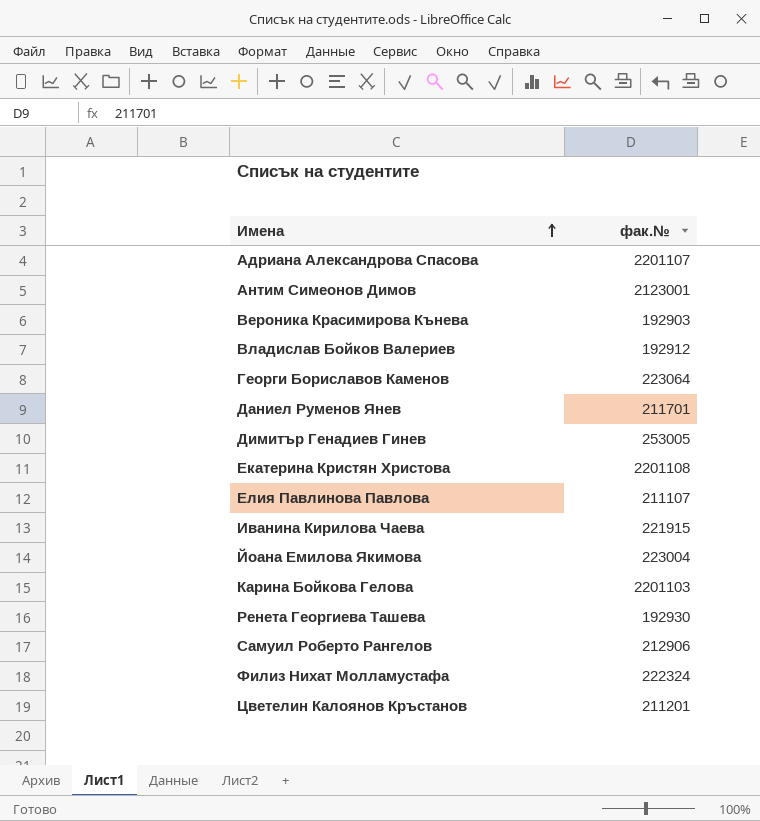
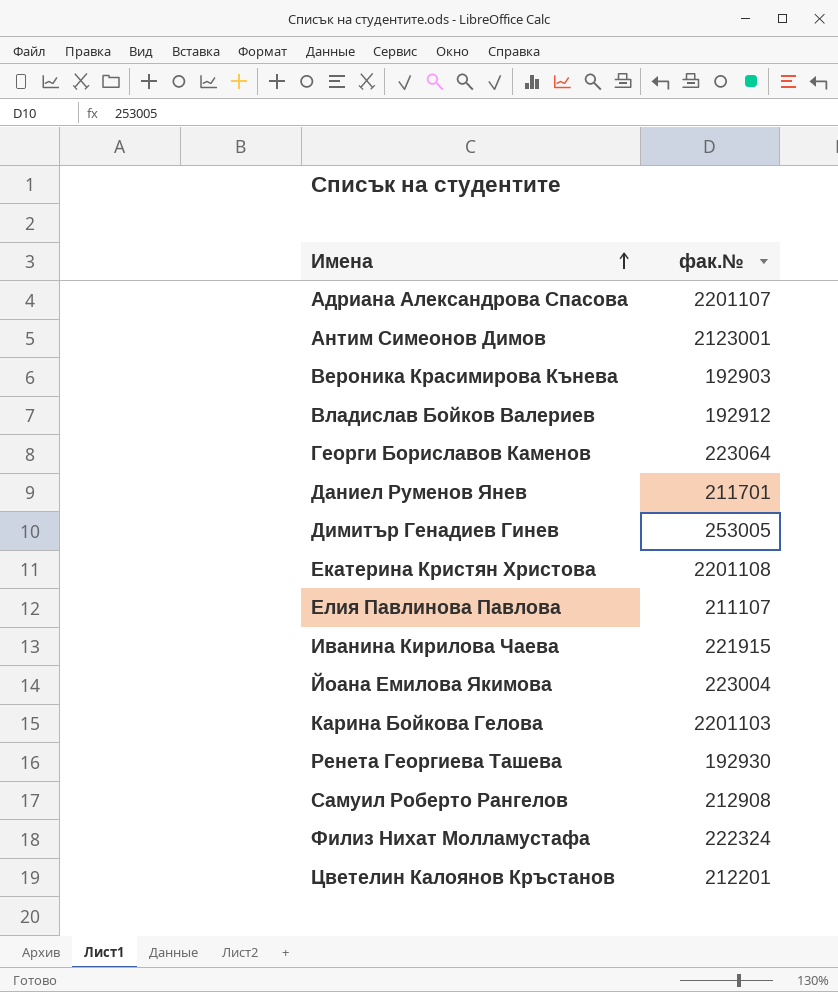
Самуил Роберто Рангелов | фак.№: 212906 -> 212908
Цветелин Калоянов Кръстанов | фак.№: 211201 -> 212201

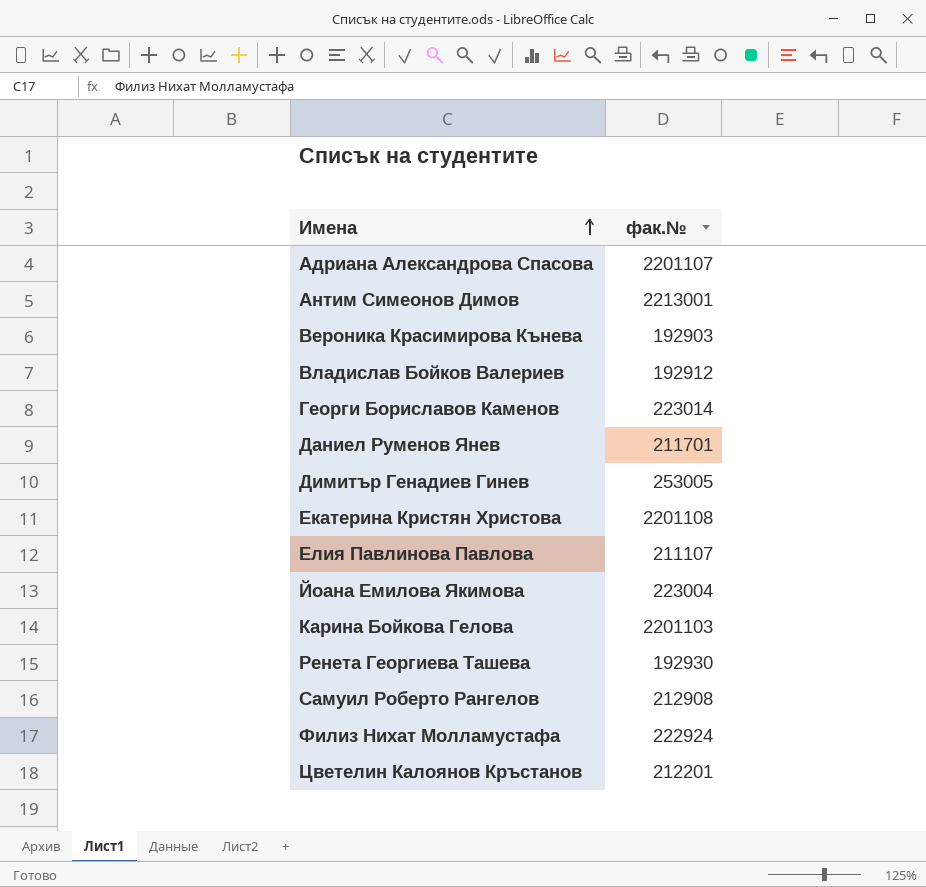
row Иванина Кирилова Чаева: 221915 -> none
Антим Симеонов Димов | фак.№: 2123001 -> 2213001
Георги Бориславов Каменов | фак.№: 223064 -> 223014
Филиз Нихат Молламустафа | фак.№: 222324 -> 222924

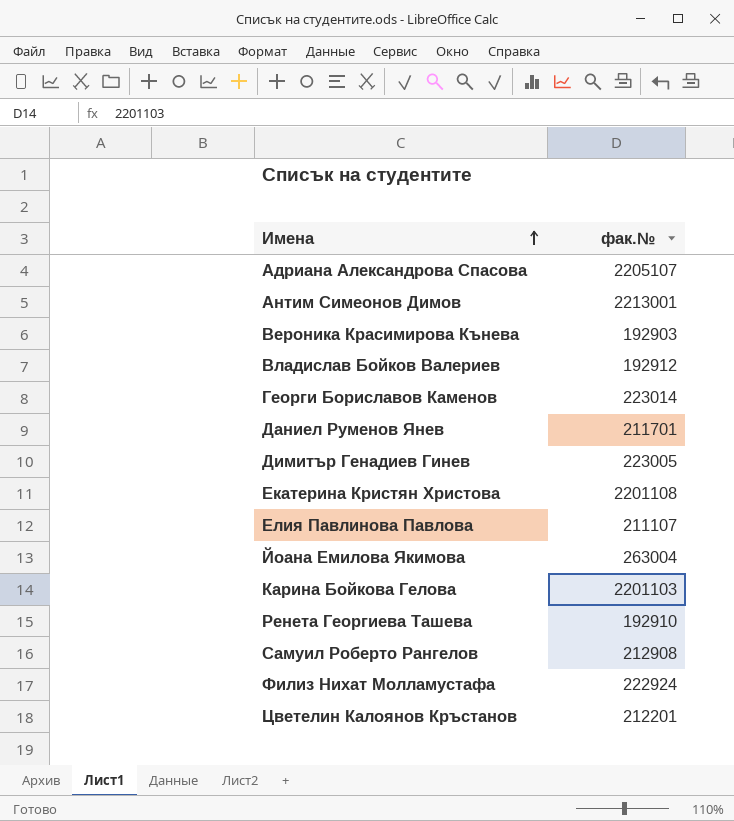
Адриана Александрова Спасова | фак.№: 2201107 -> 2205107
Димитър Генадиев Гинев | фак.№: 253005 -> 223005
Йоана Емилова Якимова | фак.№: 223004 -> 263004
Ренета Георгиева Ташева | фак.№: 192930 -> 192910

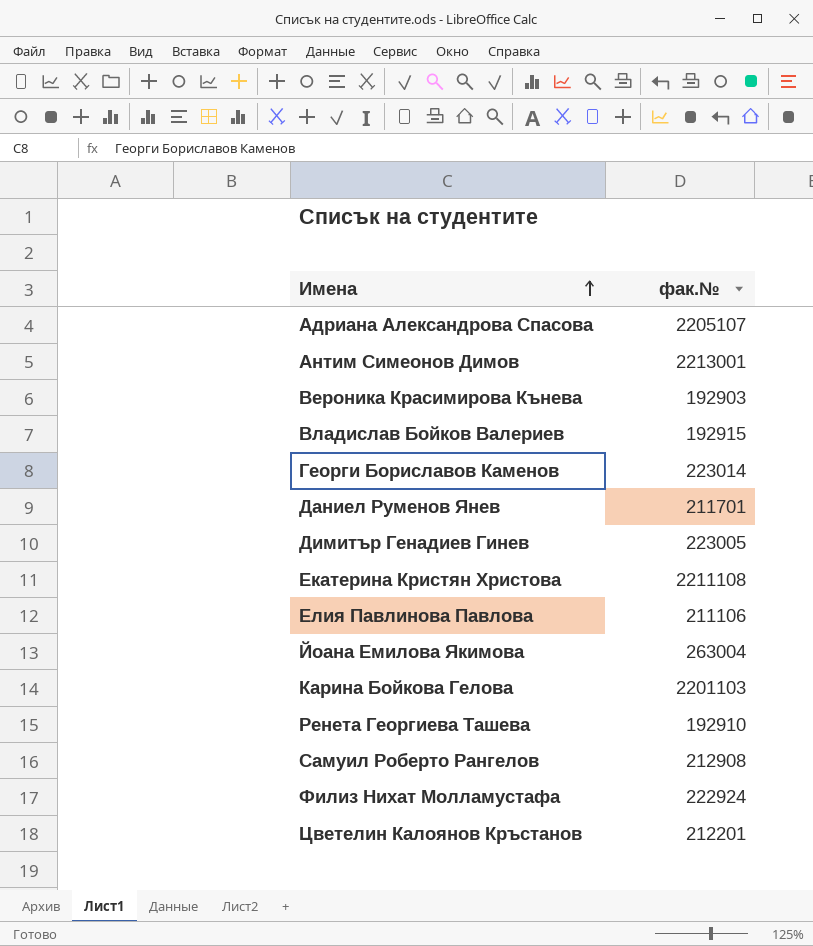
Владислав Бойков Валериев | фак.№: 192912 -> 192915
Екатерина Кристян Христова | фак.№: 2201108 -> 2211108
Елия Павлинова Павлова | фак.№: 211107 -> 211106

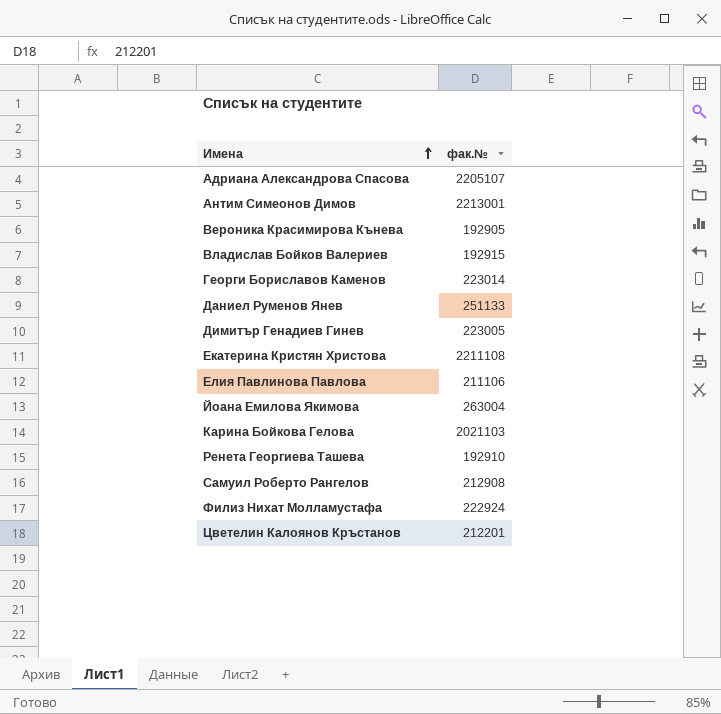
Вероника Красимирова Кънева | фак.№: 192903 -> 192905
Даниел Руменов Янев | фак.№: 211701 -> 251133
Карина Бойкова Гелова | фак.№: 2201103 -> 2021103

